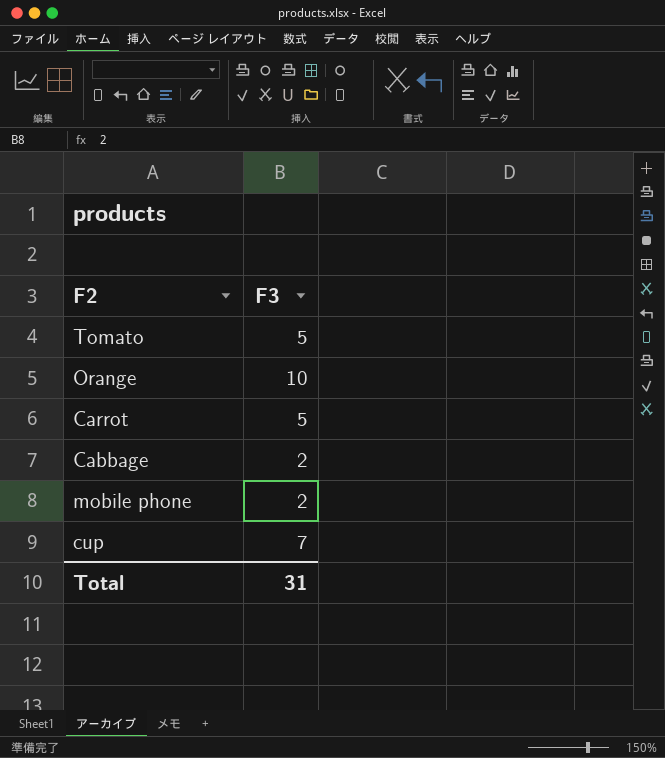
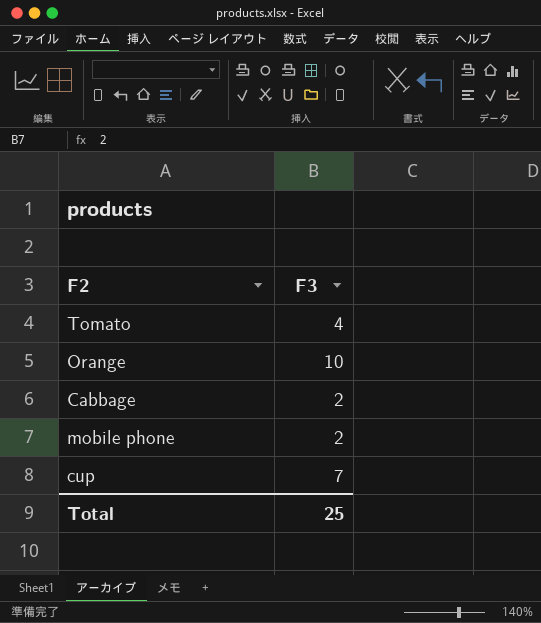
row Carrot: 5 -> none
Tomato | F3: 5 -> 4
Total | F3: 31 -> 25

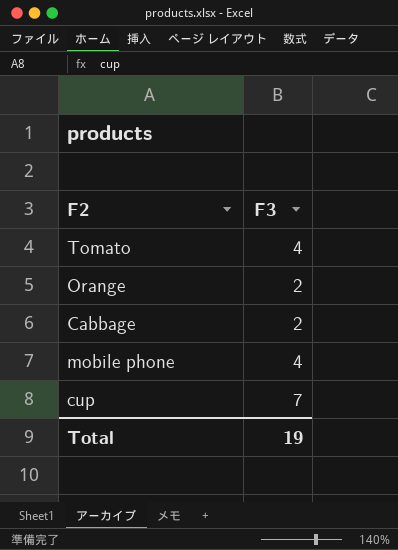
Orange | F3: 10 -> 2
mobile phone | F3: 2 -> 4
Total | F3: 25 -> 19

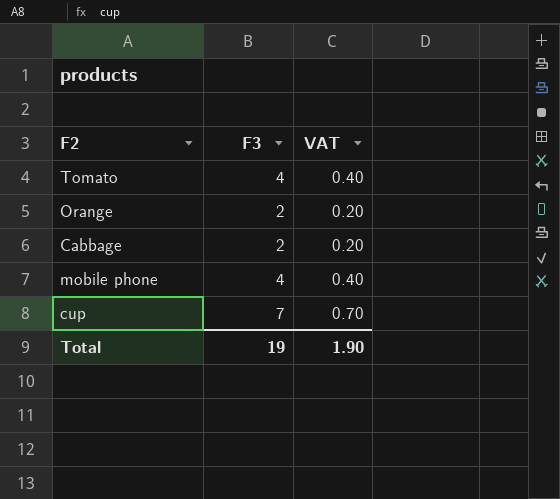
column VAT | formula: none -> [F3] * 0.1

